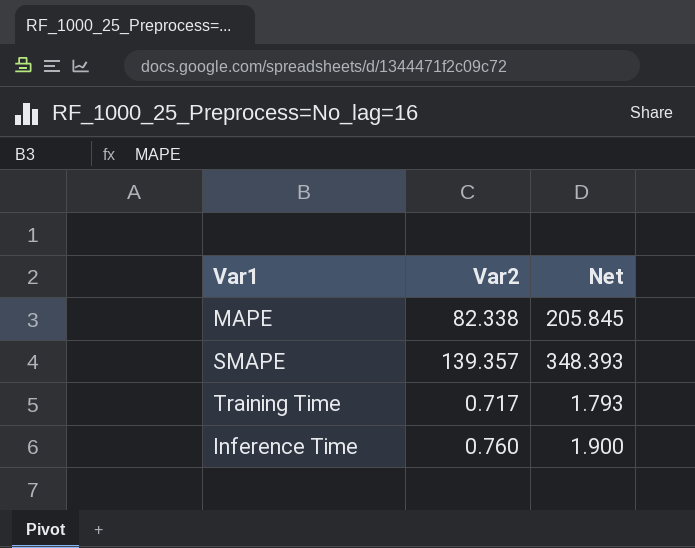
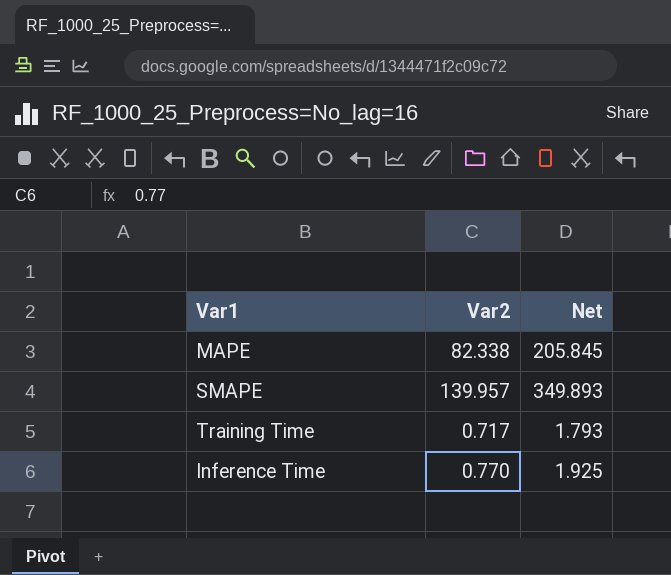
SMAPE | Var2: 139.357 -> 139.957
SMAPE | Net: 348.393 -> 349.893
Inference Time | Var2: 0.760 -> 0.770
Inference Time | Net: 1.900 -> 1.925

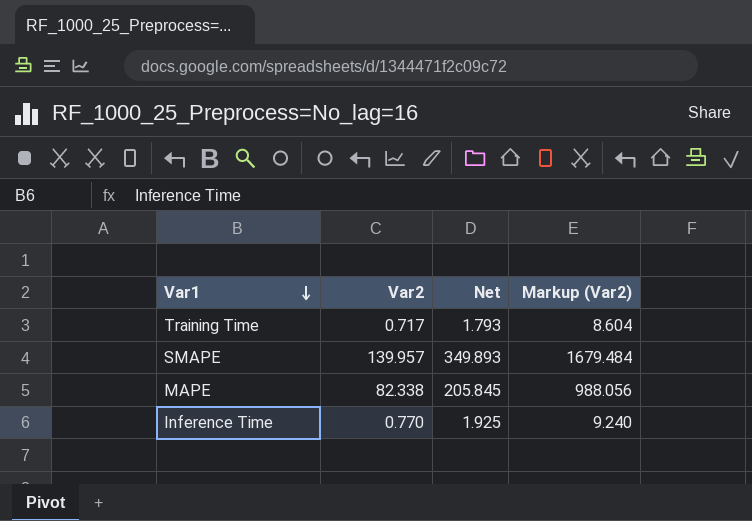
row order: none -> Var1 descending
column Markup (Var2) | formula: none -> [Var2] * 12

